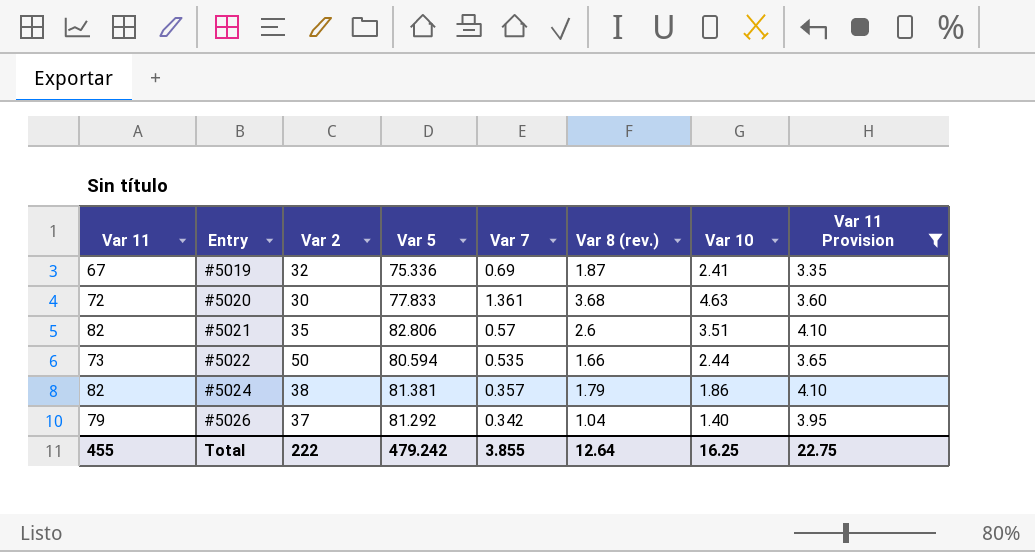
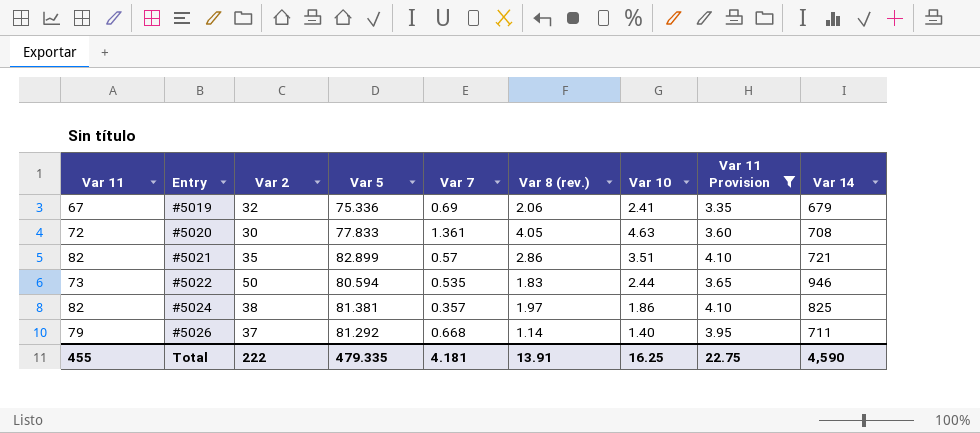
column Var 14 | position: none -> 9
#5019 | Var 8 (rev.): 1.87 -> 2.06
#5020 | Var 8 (rev.): 3.68 -> 4.05
#5021 | Var 5: 82.806 -> 82.899
#5021 | Var 8 (rev.): 2.6 -> 2.86
#5022 | Var 8 (rev.): 1.66 -> 1.83
#5024 | Var 8 (rev.): 1.79 -> 1.97
#5026 | Var 7: 0.342 -> 0.668
#5026 | Var 8 (rev.): 1.04 -> 1.14
Total | Var 5: 479.242 -> 479.335
Total | Var 7: 3.855 -> 4.181
Total | Var 8 (rev.): 12.64 -> 13.91

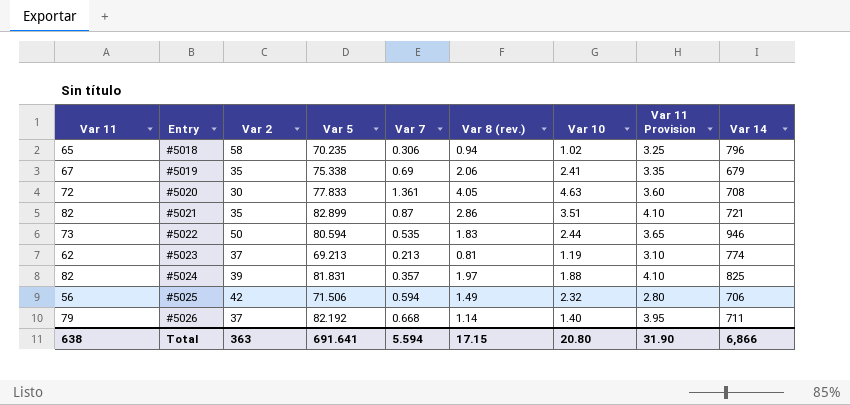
filter: Var 11 Provision >= 3.35 -> none
#5019 | Var 2: 32 -> 35
#5019 | Var 5: 75.336 -> 75.338
#5021 | Var 7: 0.57 -> 0.87
#5024 | Var 2: 38 -> 39
#5024 | Var 5: 81.381 -> 81.831
#5024 | Var 10: 1.86 -> 1.88
#5026 | Var 5: 81.292 -> 82.192
Total | Var 11: 455 -> 638
Total | Var 2: 222 -> 363
Total | Var 5: 479.335 -> 691.641
Total | Var 7: 4.181 -> 5.594
Total | Var 8 (rev.): 13.91 -> 17.15
Total | Var 10: 16.25 -> 20.80
Total | Var 11 Provision: 22.75 -> 31.90
Total | Var 14: 4,590 -> 6,866

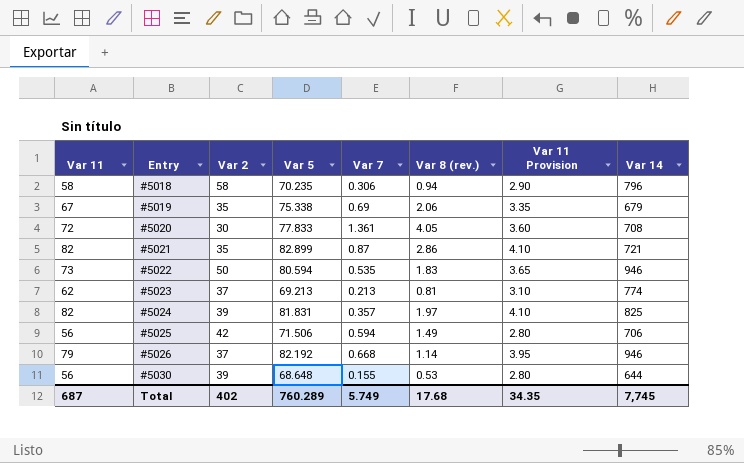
column Var 10 | position: 7 -> none
#5018 | Var 11: 65 -> 58
#5018 | Var 11 Provision: 3.25 -> 2.90
#5026 | Var 14: 711 -> 946
row #5030: none -> 56 | 39 | 68.648 | 0.155 | 0.53 | 2.80 | 644
Total | Var 11: 638 -> 687
Total | Var 2: 363 -> 402
Total | Var 5: 691.641 -> 760.289
Total | Var 7: 5.594 -> 5.749
Total | Var 8 (rev.): 17.15 -> 17.68
Total | Var 11 Provision: 31.90 -> 34.35
Total | Var 14: 6,866 -> 7,745

